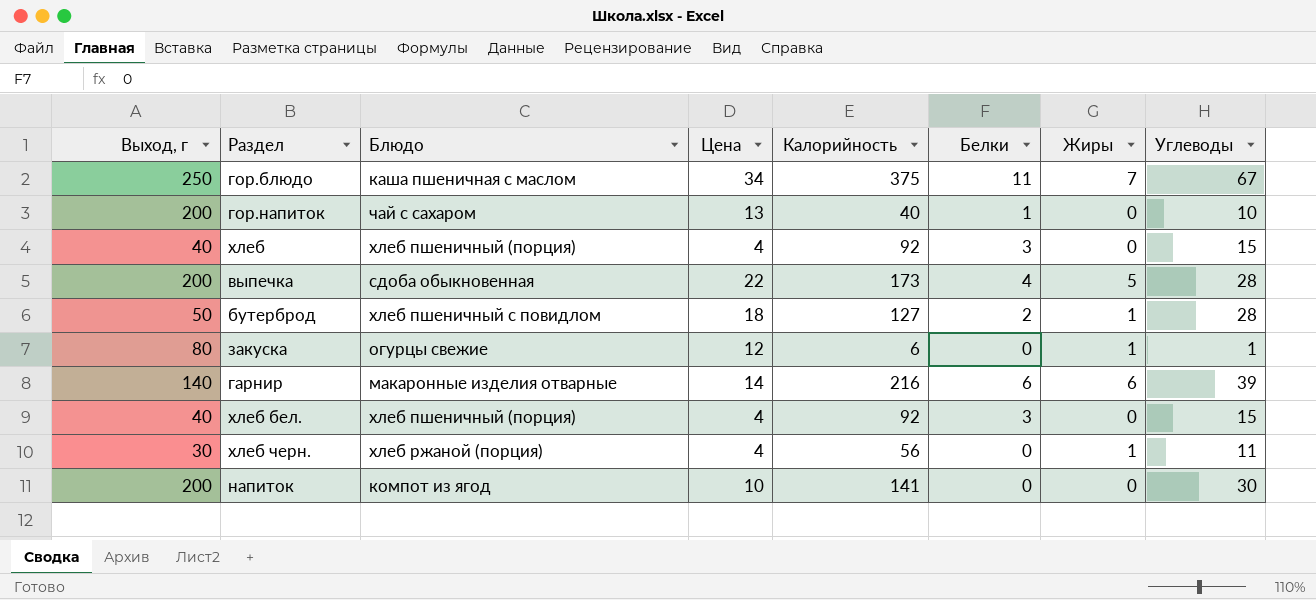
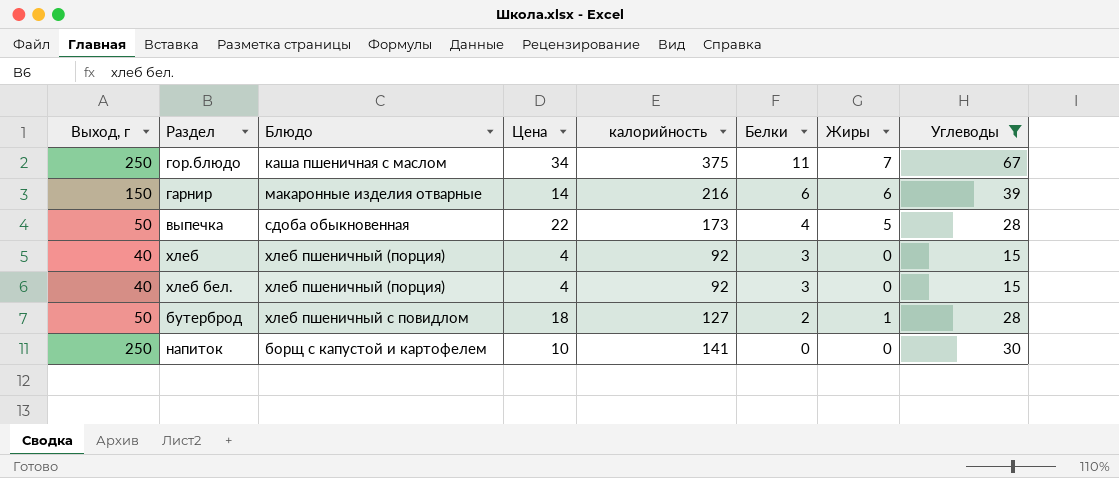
filter: none -> Углеводы >= 15
row order: none -> Белки descending
column name: Калорийность -> калорийность
гарнир | Выход, г: 140 -> 150
выпечка | Выход, г: 200 -> 50
напиток | Выход, г: 200 -> 250
напиток | Блюдо: компот из ягод -> борщ с капустой и картофелем

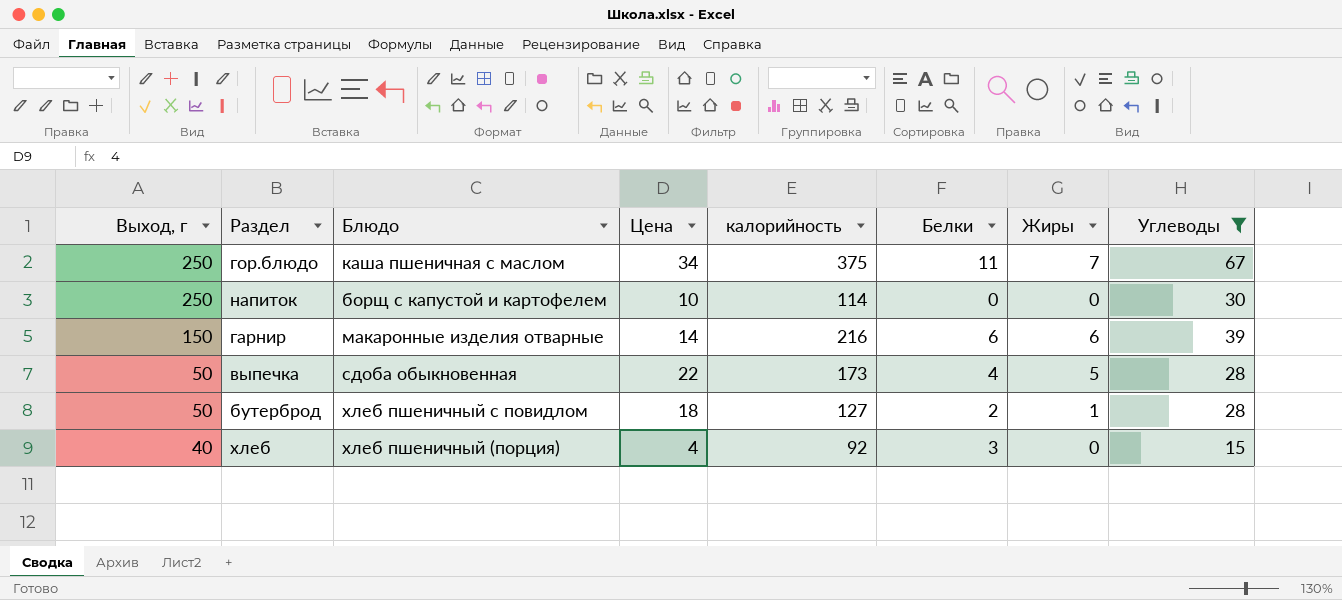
row order: Белки descending -> Выход, г descending
row хлеб бел.: 40 | хлеб пшеничный (порция) | 4 | 92 | 3 | 0 | 15 -> none
напиток | калорийность: 141 -> 114

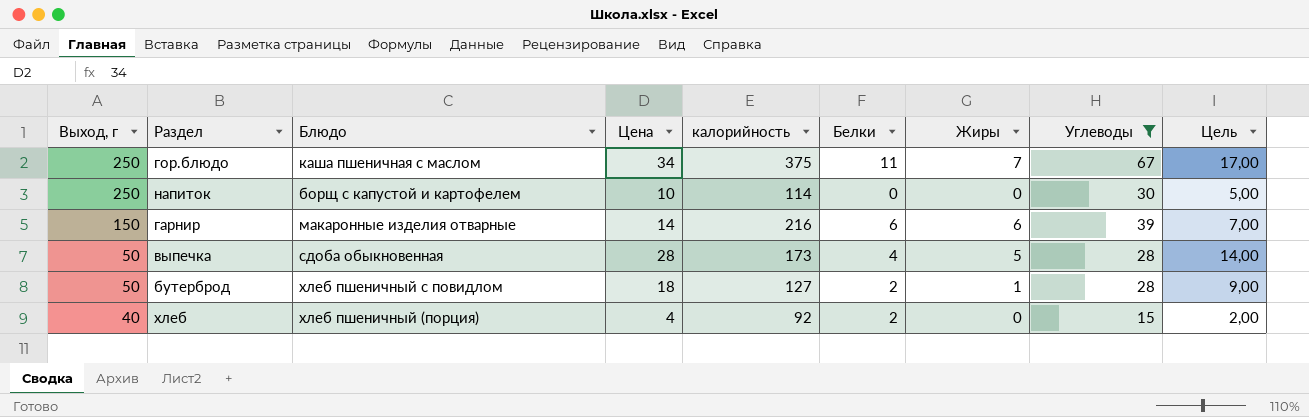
column Цель | formula: none -> [Цена] * 0,5
выпечка | Цена: 22 -> 28
хлеб | Белки: 3 -> 2

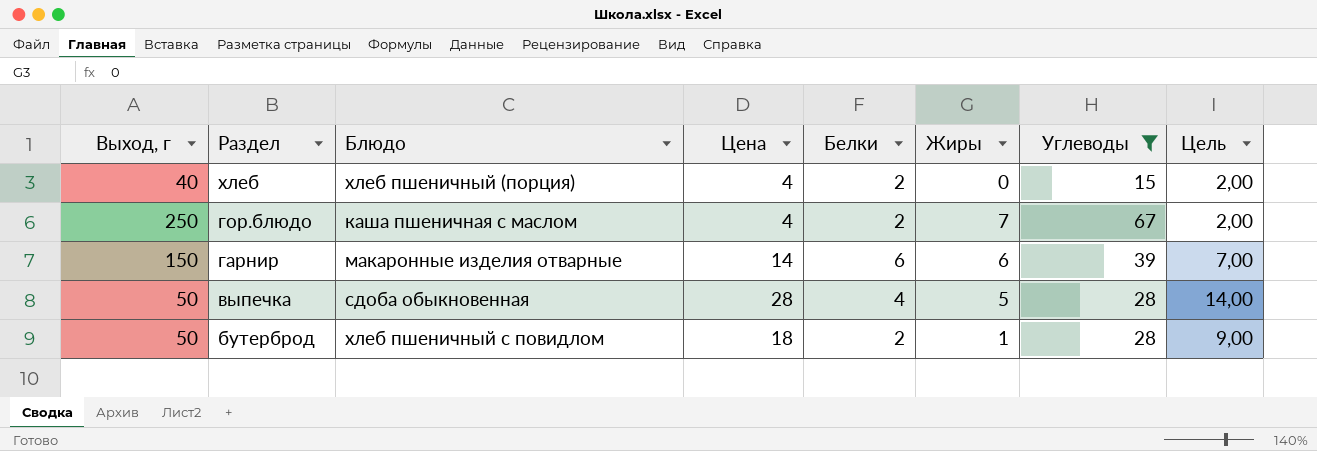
row order: Выход, г descending -> Раздел descending
column калорийность | position: 5 -> none
row напиток: 250 | борщ с капустой и картофелем | 10 | 114 | 0 | 0 | 30 | 5,00 -> none
гор.блюдо | Цена: 34 -> 4
гор.блюдо | Белки: 11 -> 2
гор.блюдо | Цель: 17,00 -> 2,00

